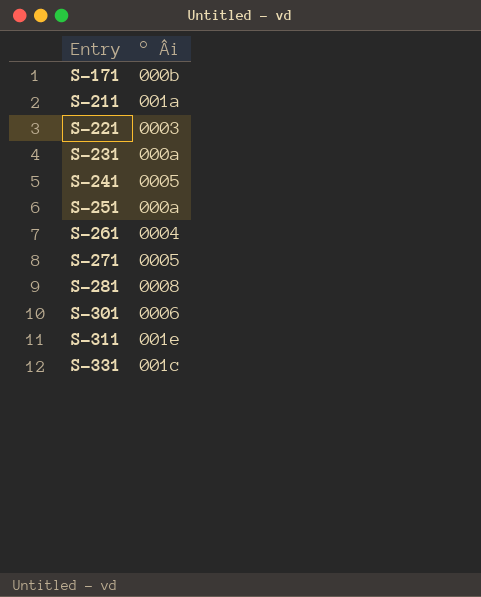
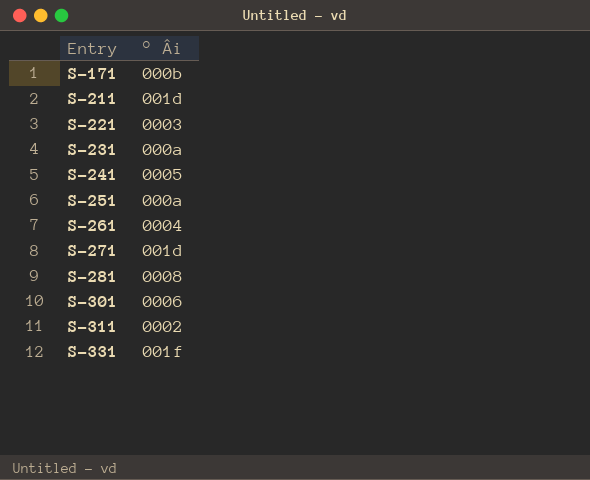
S-211 | ° Âi: 001a -> 001d
S-271 | ° Âi: 0005 -> 001d
S-311 | ° Âi: 001e -> 0002
S-331 | ° Âi: 001c -> 001f

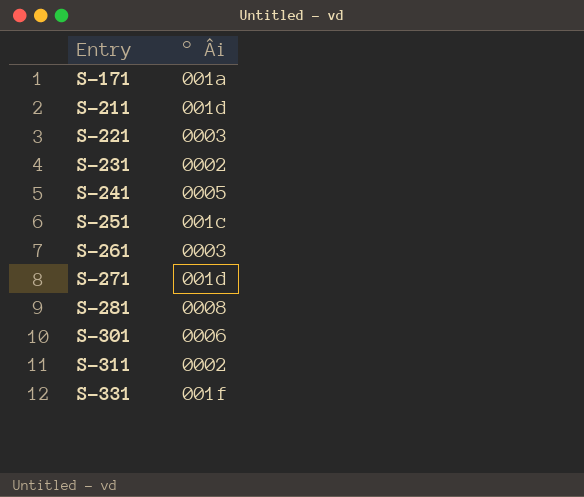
S-171 | ° Âi: 000b -> 001a
S-231 | ° Âi: 000a -> 0002
S-251 | ° Âi: 000a -> 001c
S-261 | ° Âi: 0004 -> 0003

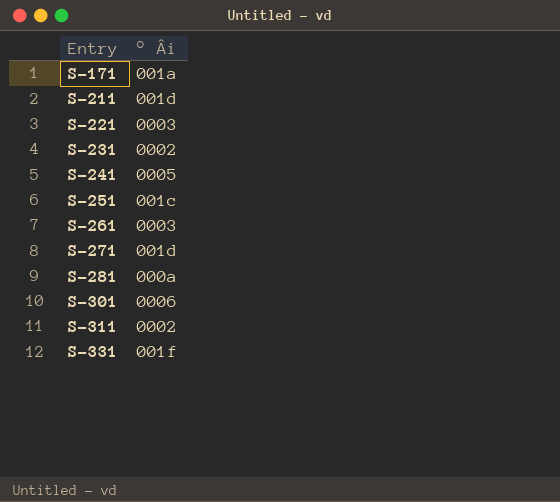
S-281 | ° Âi: 0008 -> 000a

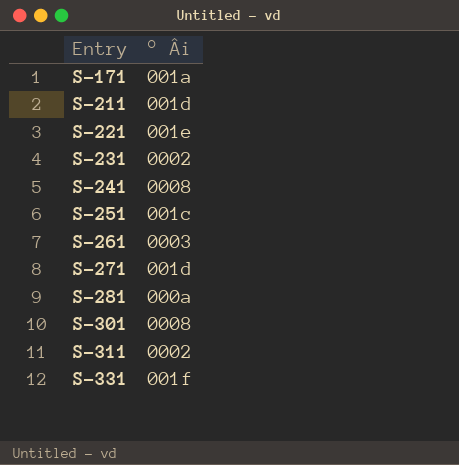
S-221 | ° Âi: 0003 -> 001e
S-241 | ° Âi: 0005 -> 0008
S-301 | ° Âi: 0006 -> 0008

